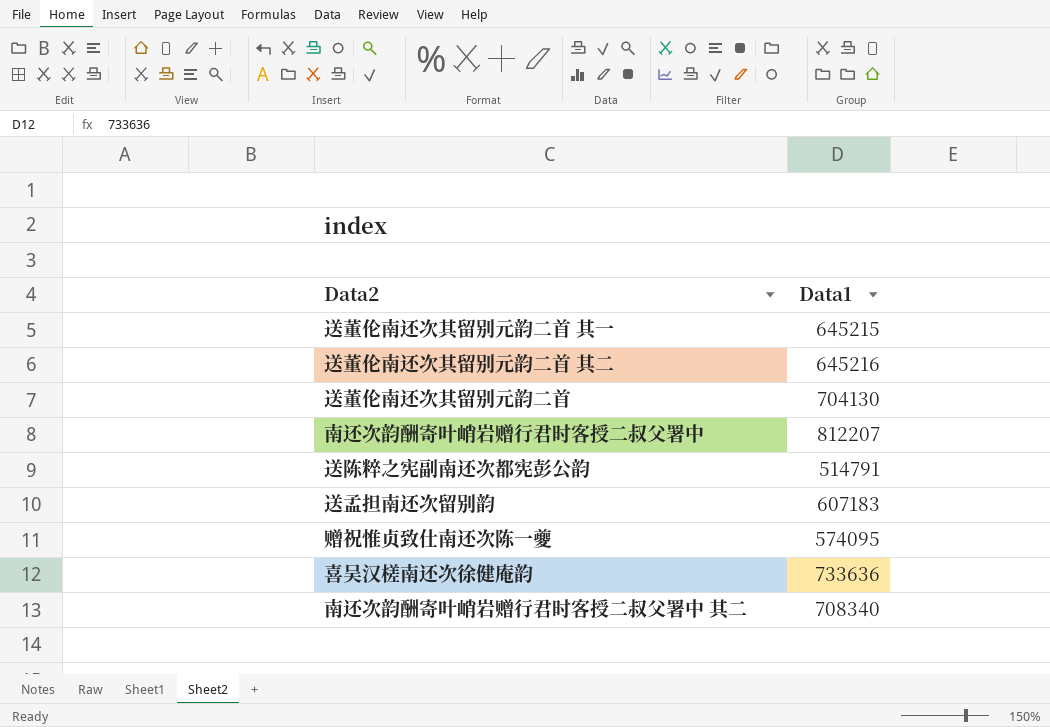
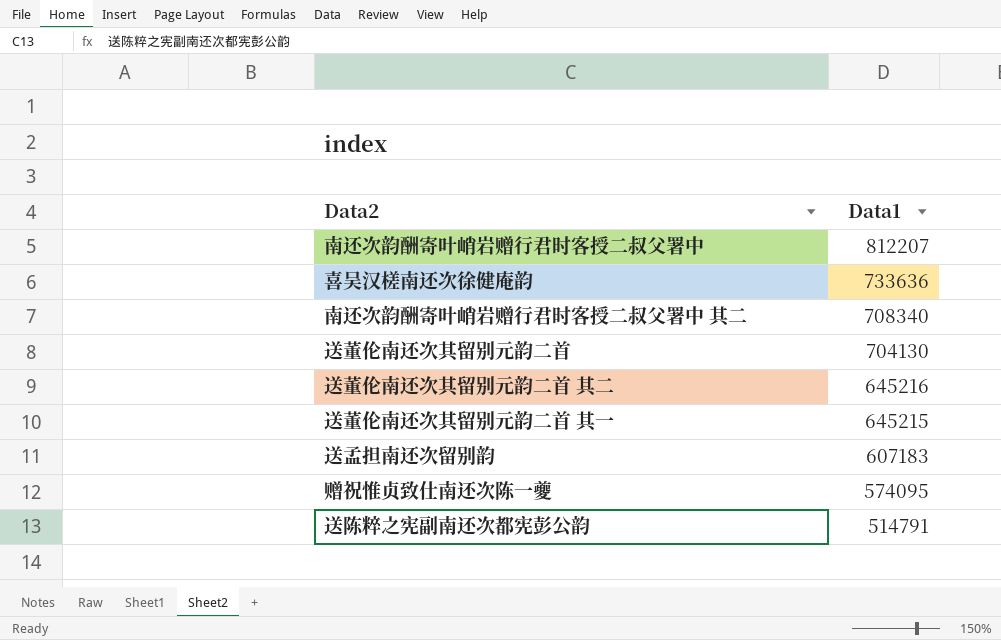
row order: none -> Data1 descending

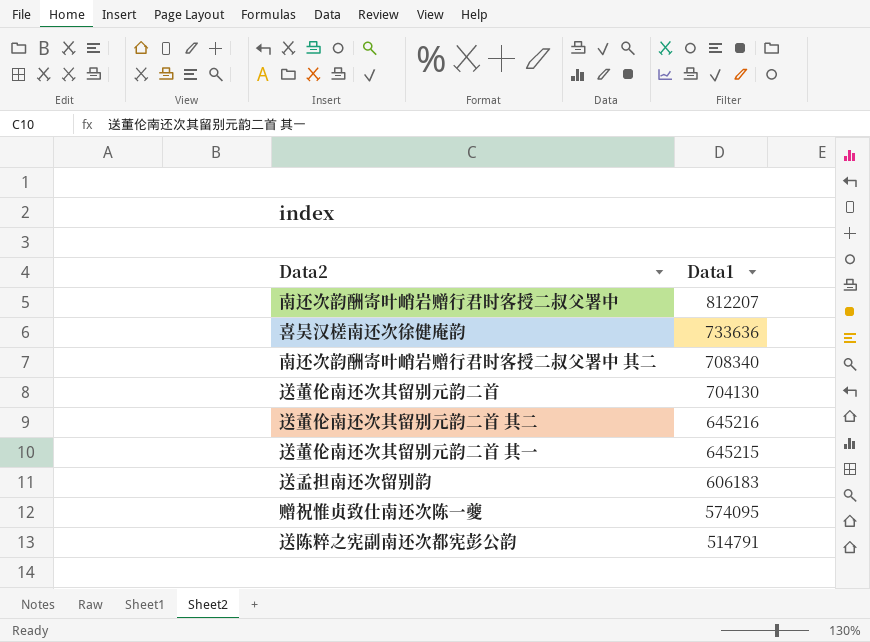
送孟担南还次留别韵 | Data1: 607183 -> 606183

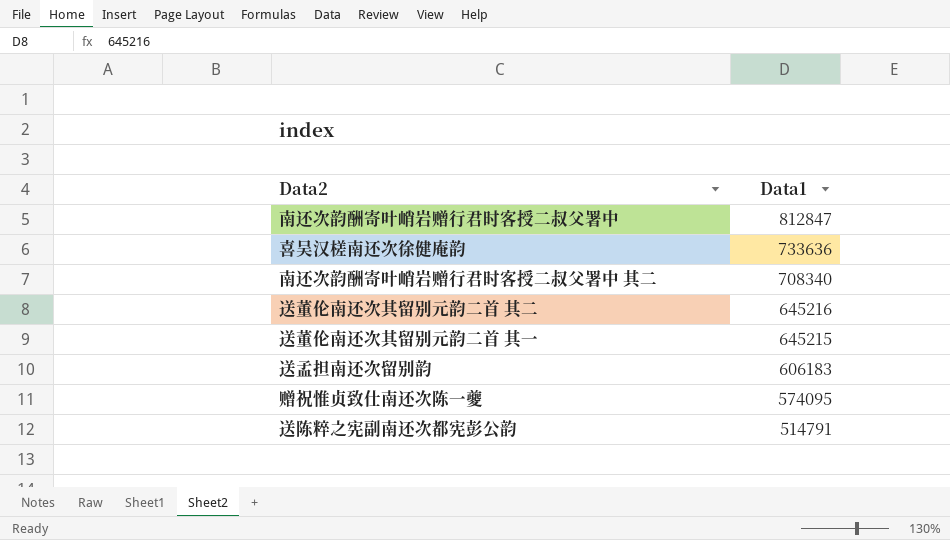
row 送董伦南还次其留别元韵二首: 704130 -> none
南还次韵酬寄叶峭岩赠行君时客授二叔父署中 | Data1: 812207 -> 812847

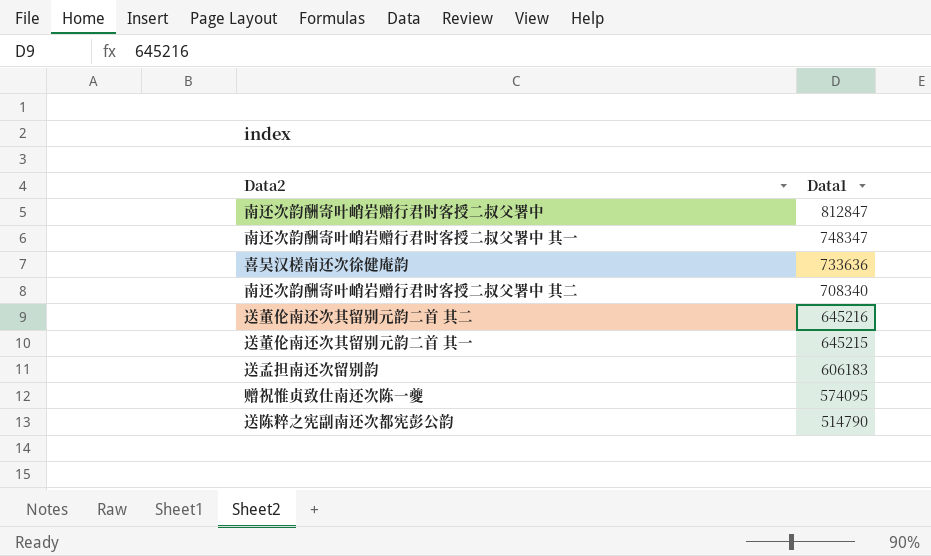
row 南还次韵酬寄叶峭岩赠行君时客授二叔父署中 其一: none -> 748347
送陈粹之宪副南还次都宪彭公韵 | Data1: 514791 -> 514790

